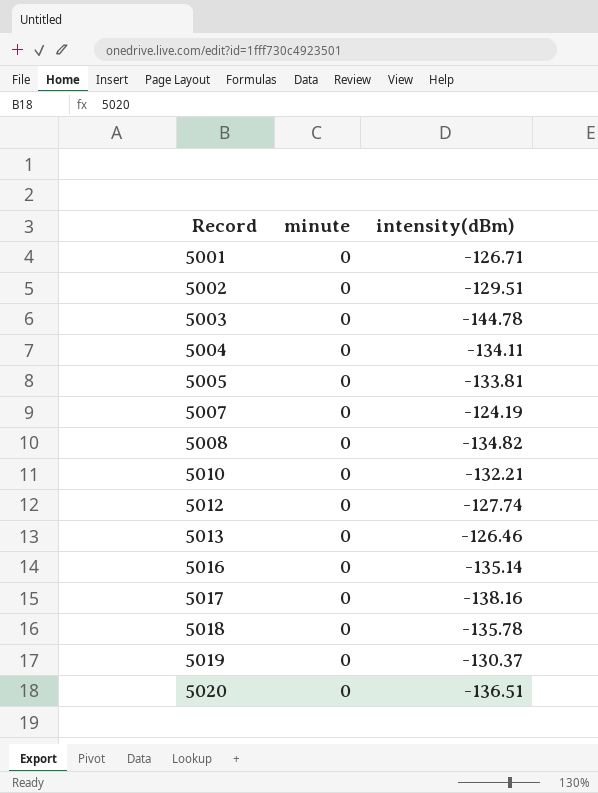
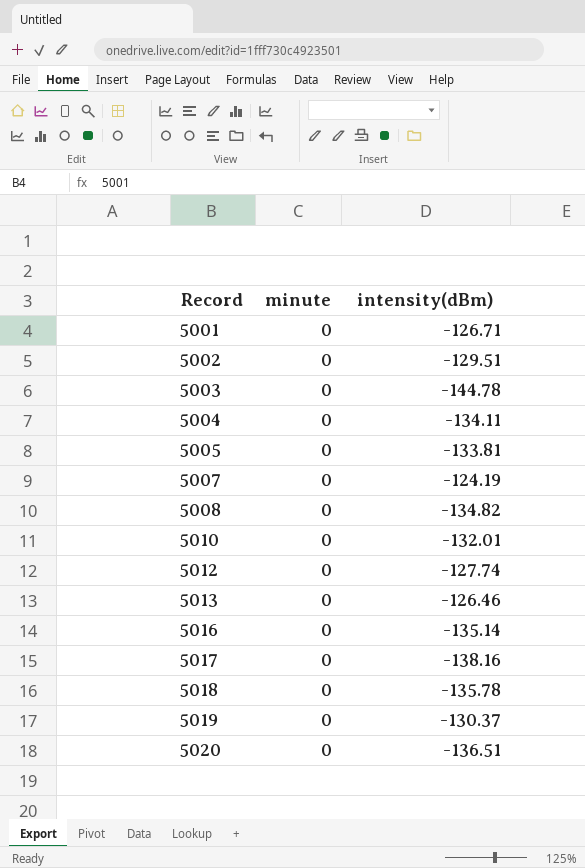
5010 | intensity(dBm): -132.21 -> -132.01

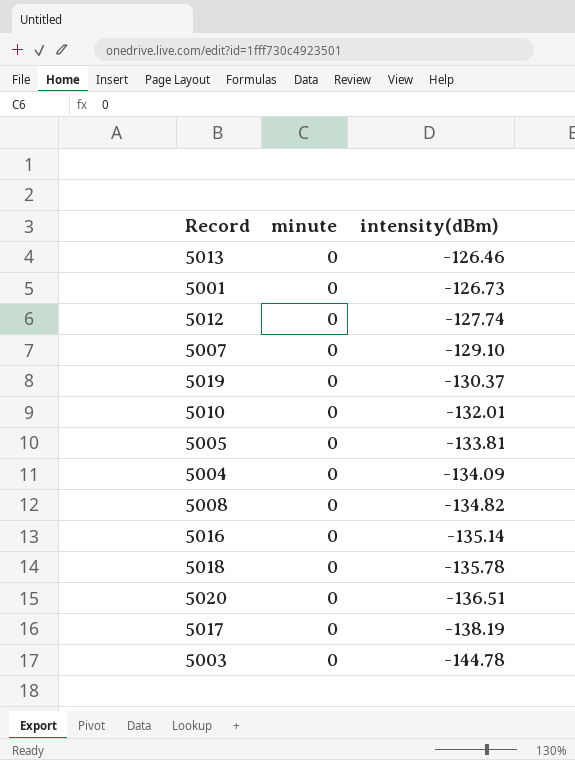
row order: Record ascending -> intensity(dBm) descending
row 5002: 0 | -129.51 -> none
5001 | intensity(dBm): -126.71 -> -126.73
5007 | intensity(dBm): -124.19 -> -129.10
5004 | intensity(dBm): -134.11 -> -134.09
5017 | intensity(dBm): -138.16 -> -138.19

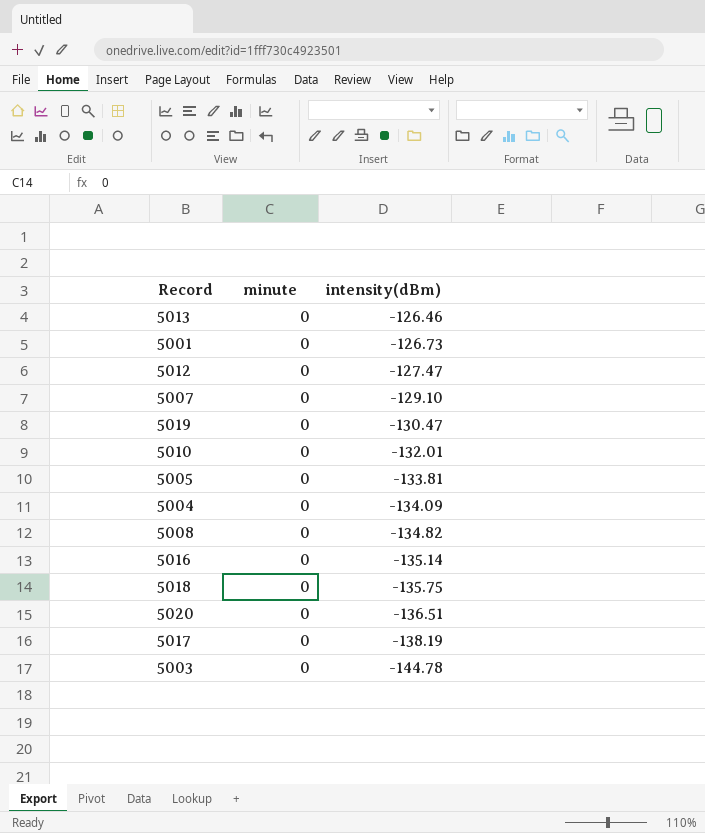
5012 | intensity(dBm): -127.74 -> -127.47
5019 | intensity(dBm): -130.37 -> -130.47
5018 | intensity(dBm): -135.78 -> -135.75

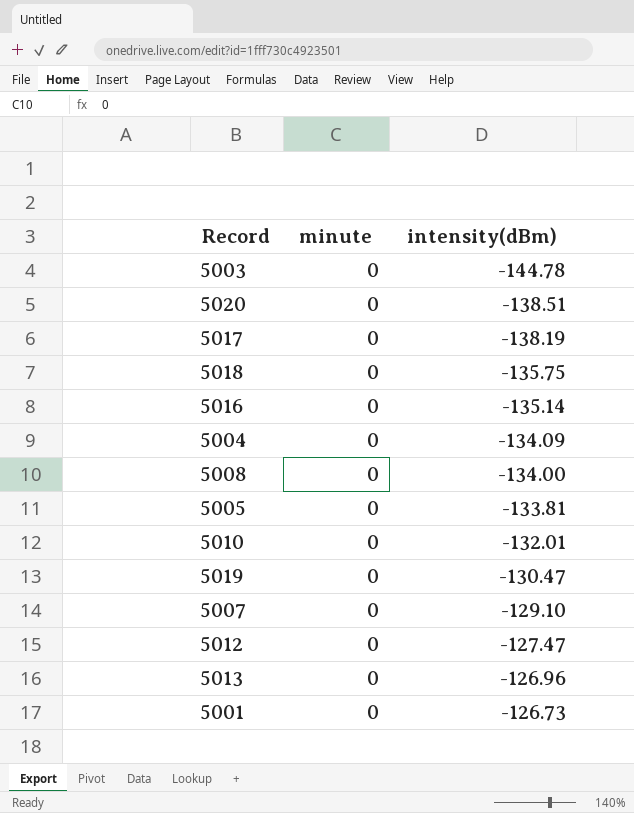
row order: intensity(dBm) descending -> intensity(dBm) ascending
5020 | intensity(dBm): -136.51 -> -138.51
5008 | intensity(dBm): -134.82 -> -134.00
5013 | intensity(dBm): -126.46 -> -126.96

